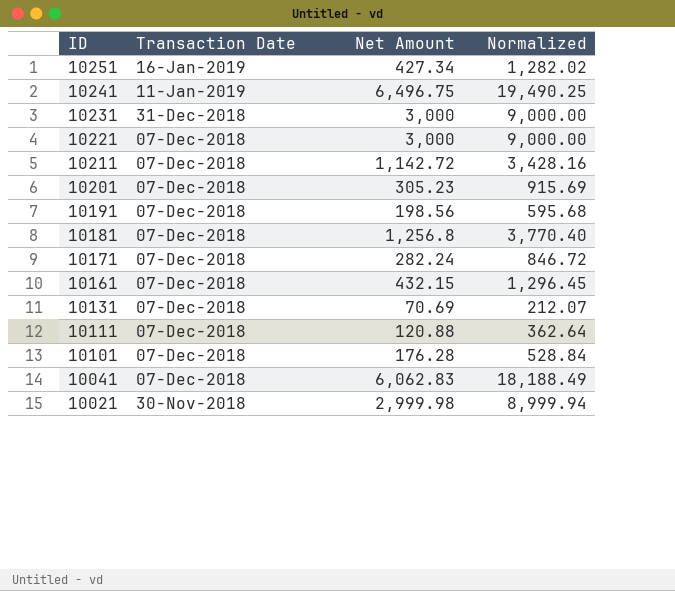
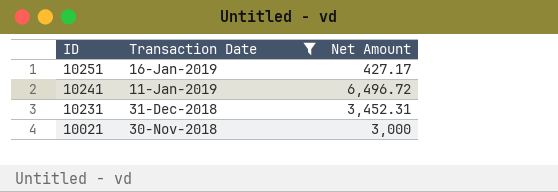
filter: none -> Transaction Date != 07-Dec-2018
column Normalized | formula: [Net Amount] * 3 -> none
10251 | Net Amount: 427.34 -> 427.17
10241 | Net Amount: 6,496.75 -> 6,496.72
10231 | Net Amount: 3,000 -> 3,452.31
10021 | Net Amount: 2,999.98 -> 3,000

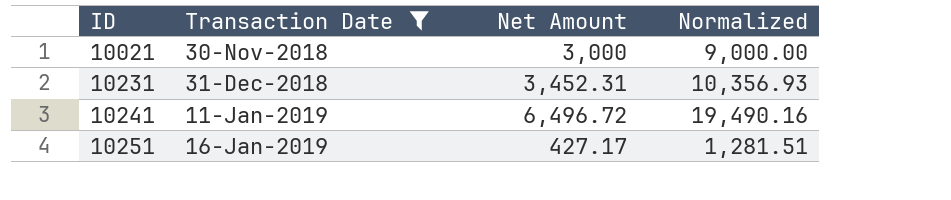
row order: ID descending -> ID ascending
column Normalized | formula: none -> [Net Amount] * 3

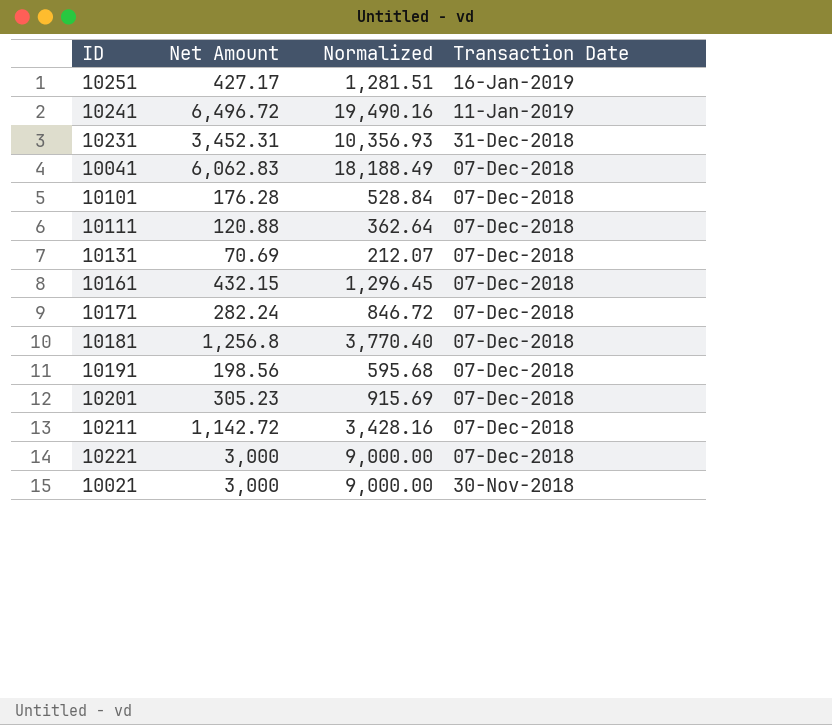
filter: Transaction Date != 07-Dec-2018 -> none
row order: ID ascending -> Transaction Date descending
column Transaction Date | position: 2 -> 4

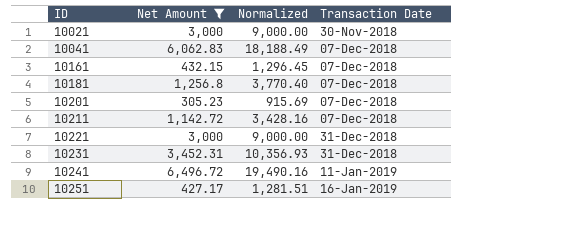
filter: none -> Net Amount >= 305.23
row order: Transaction Date descending -> ID ascending
10221 | Transaction Date: 07-Dec-2018 -> 31-Dec-2018

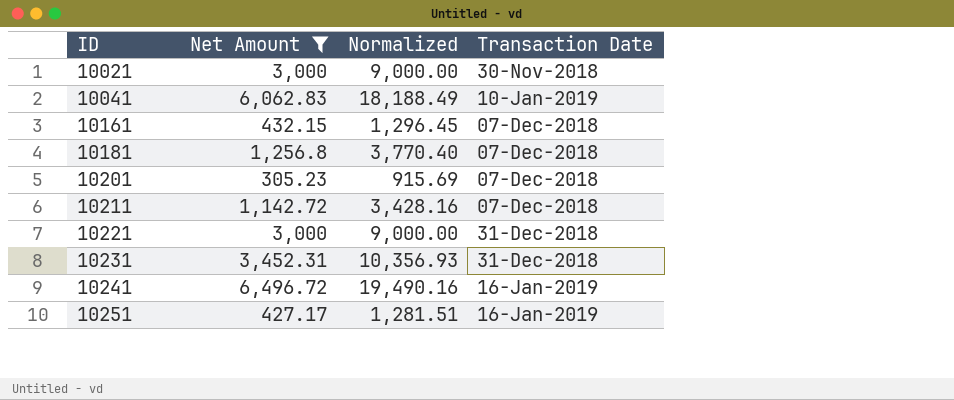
10041 | Transaction Date: 07-Dec-2018 -> 10-Jan-2019
10241 | Transaction Date: 11-Jan-2019 -> 16-Jan-2019

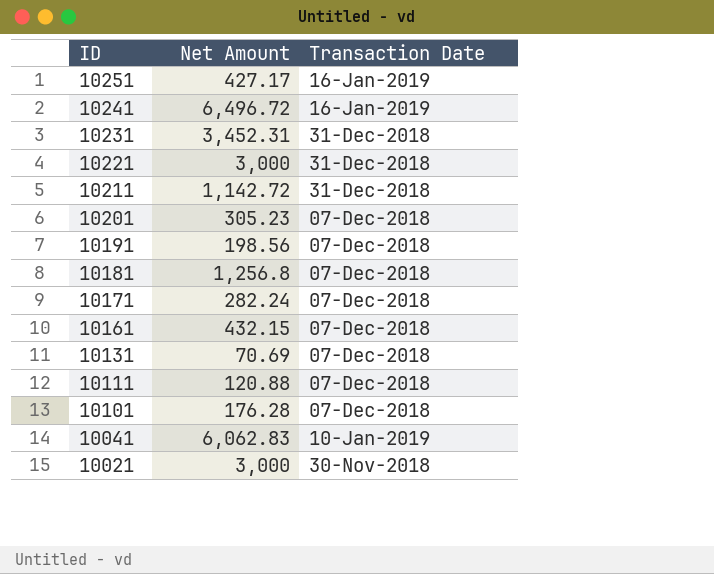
filter: Net Amount >= 305.23 -> none
row order: ID ascending -> ID descending
column Normalized | formula: [Net Amount] * 3 -> none
10211 | Transaction Date: 07-Dec-2018 -> 31-Dec-2018

